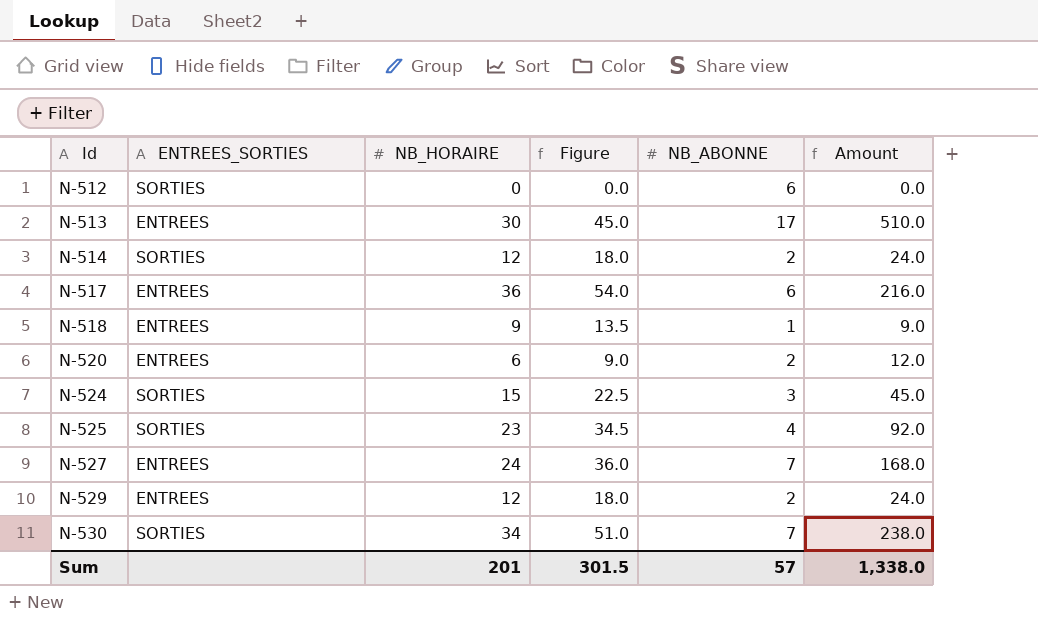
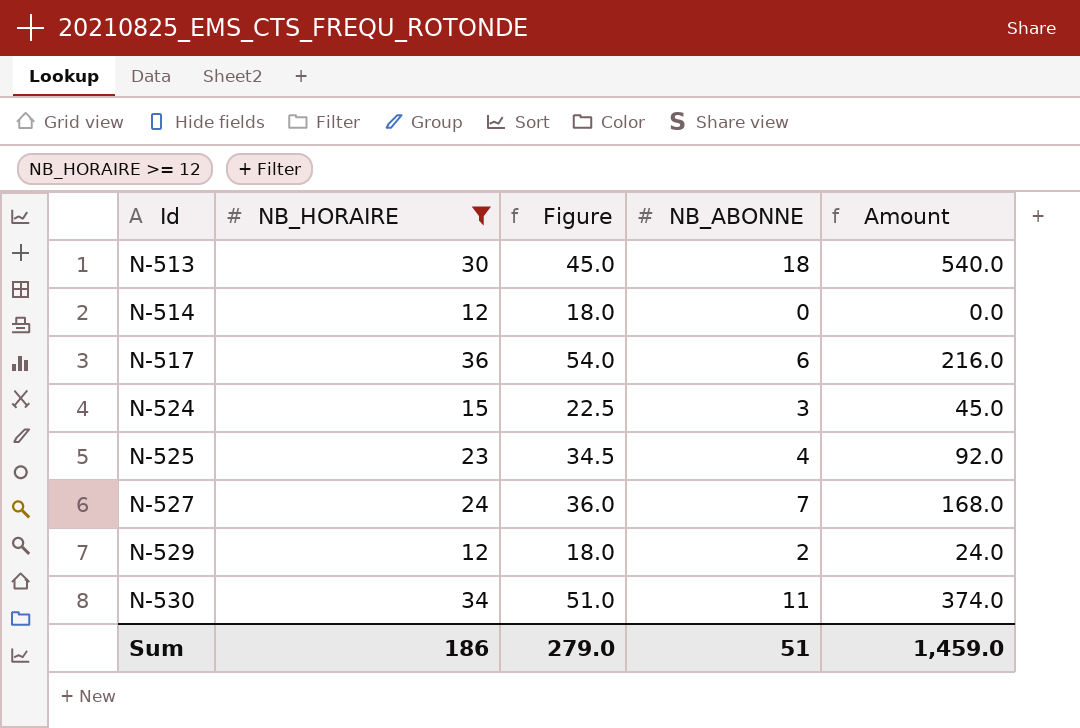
filter: none -> NB_HORAIRE >= 12
column ENTREES_SORTIES | position: 2 -> none
N-513 | NB_ABONNE: 17 -> 18
N-513 | Amount: 510.0 -> 540.0
N-514 | NB_ABONNE: 2 -> 0
N-514 | Amount: 24.0 -> 0.0
N-530 | NB_ABONNE: 7 -> 11
N-530 | Amount: 238.0 -> 374.0
Sum | NB_HORAIRE: 201 -> 186
Sum | Figure: 301.5 -> 279.0
Sum | NB_ABONNE: 57 -> 51
Sum | Amount: 1,338.0 -> 1,459.0

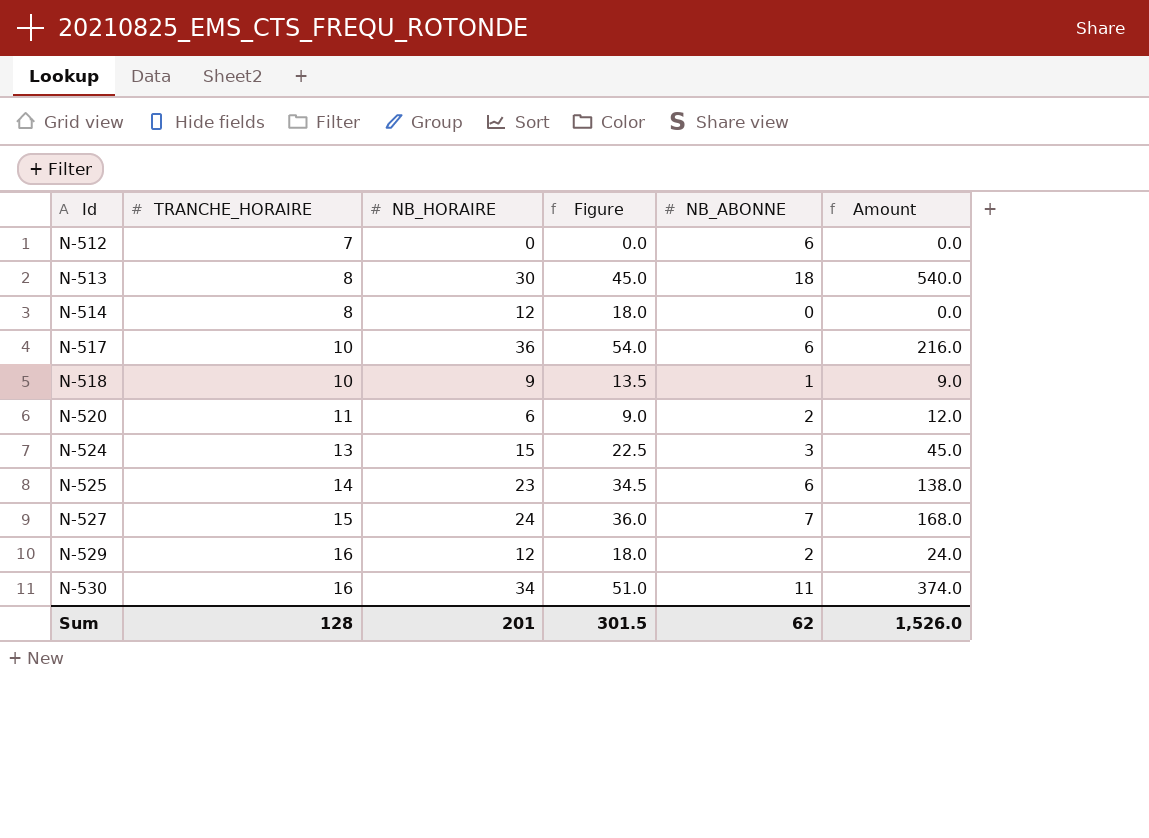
filter: NB_HORAIRE >= 12 -> none
column TRANCHE_HORAIRE | position: none -> 2
N-525 | NB_ABONNE: 4 -> 6
N-525 | Amount: 92.0 -> 138.0
Sum | NB_HORAIRE: 186 -> 201
Sum | Figure: 279.0 -> 301.5
Sum | NB_ABONNE: 51 -> 62
Sum | Amount: 1,459.0 -> 1,526.0

